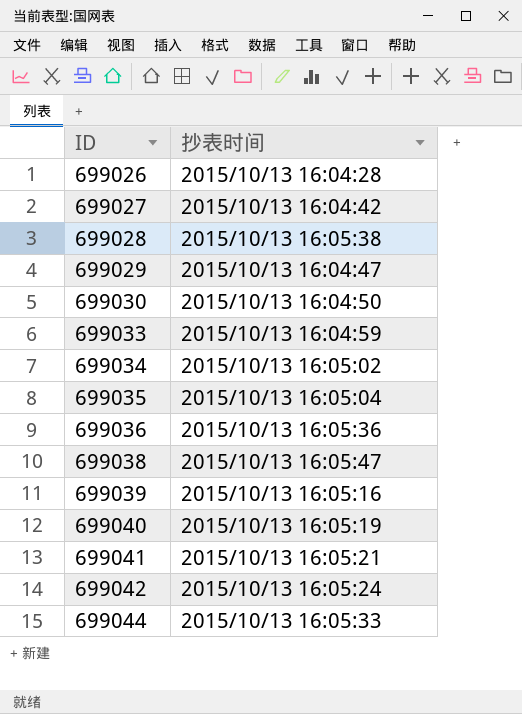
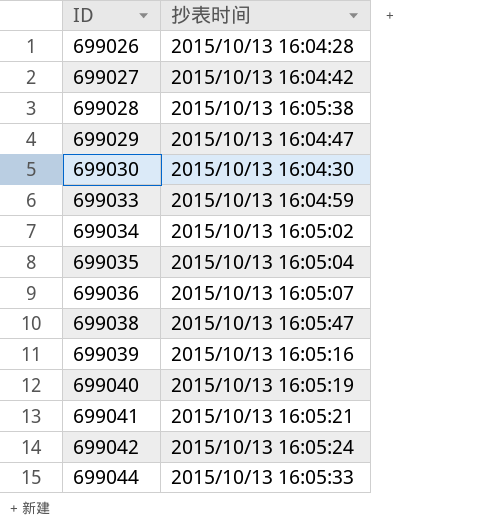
699030 | 抄表时间: 2015/10/13 16:04:50 -> 2015/10/13 16:04:30
699036 | 抄表时间: 2015/10/13 16:05:36 -> 2015/10/13 16:05:07

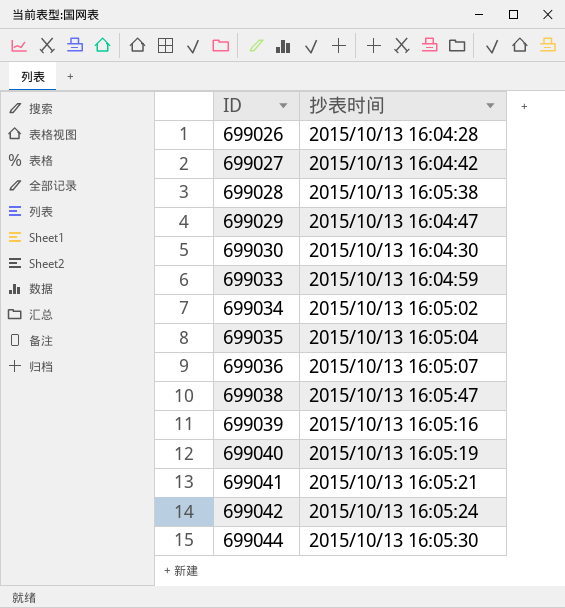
699044 | 抄表时间: 2015/10/13 16:05:33 -> 2015/10/13 16:05:30

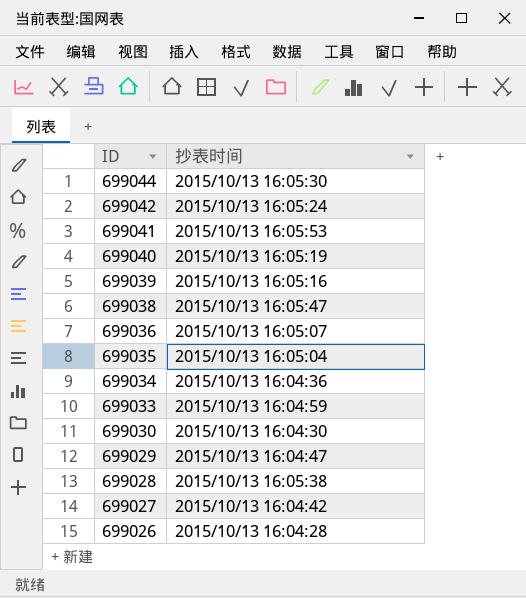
row order: ID ascending -> ID descending
699041 | 抄表时间: 2015/10/13 16:05:21 -> 2015/10/13 16:05:53
699034 | 抄表时间: 2015/10/13 16:05:02 -> 2015/10/13 16:04:36

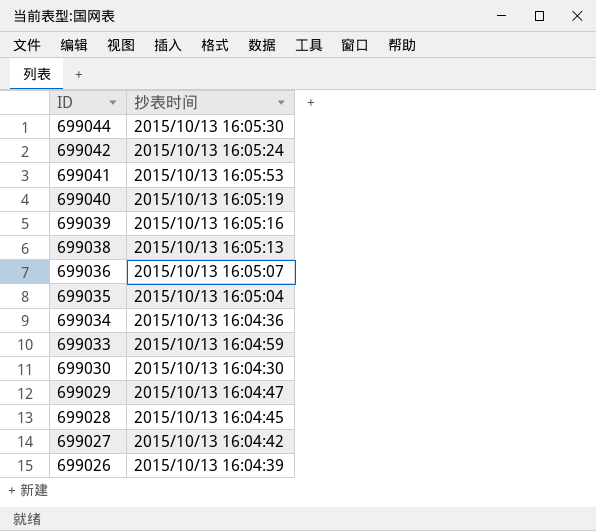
699038 | 抄表时间: 2015/10/13 16:05:47 -> 2015/10/13 16:05:13
699028 | 抄表时间: 2015/10/13 16:05:38 -> 2015/10/13 16:04:45
699026 | 抄表时间: 2015/10/13 16:04:28 -> 2015/10/13 16:04:39

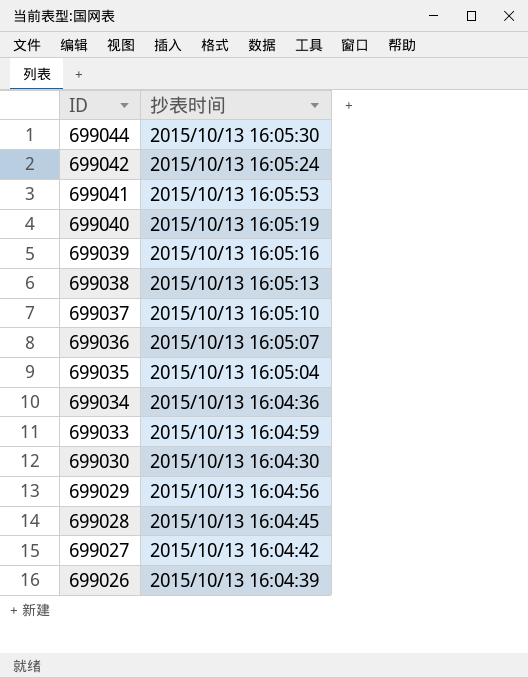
row 699037: none -> 2015/10/13 16:05:10
699029 | 抄表时间: 2015/10/13 16:04:47 -> 2015/10/13 16:04:56

